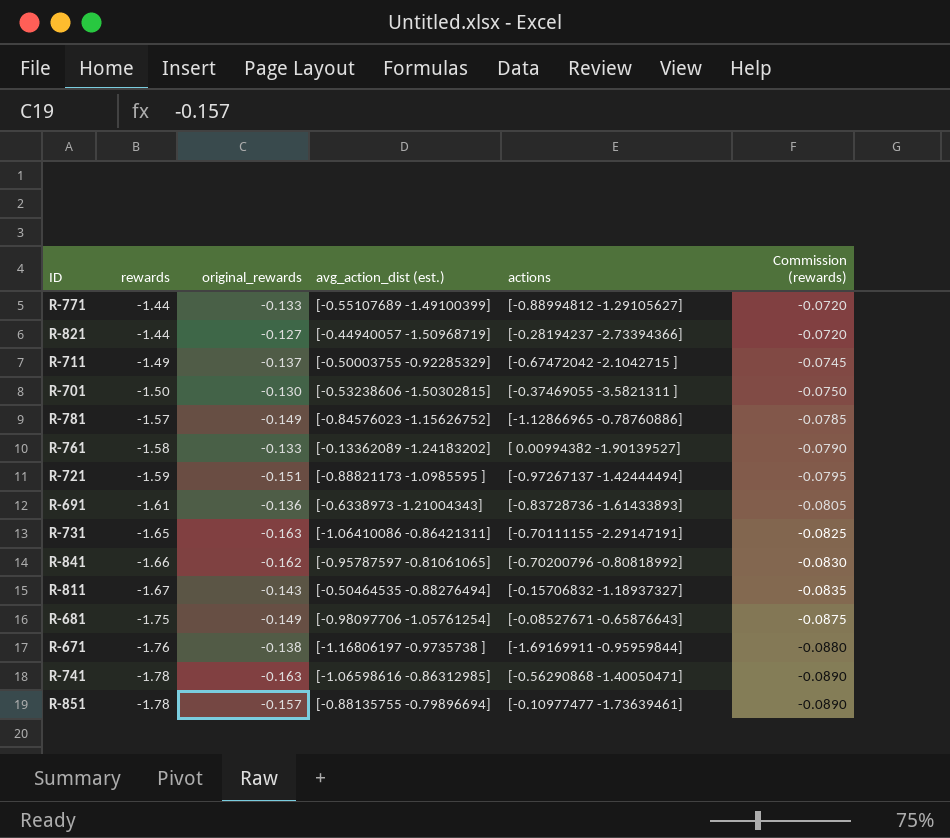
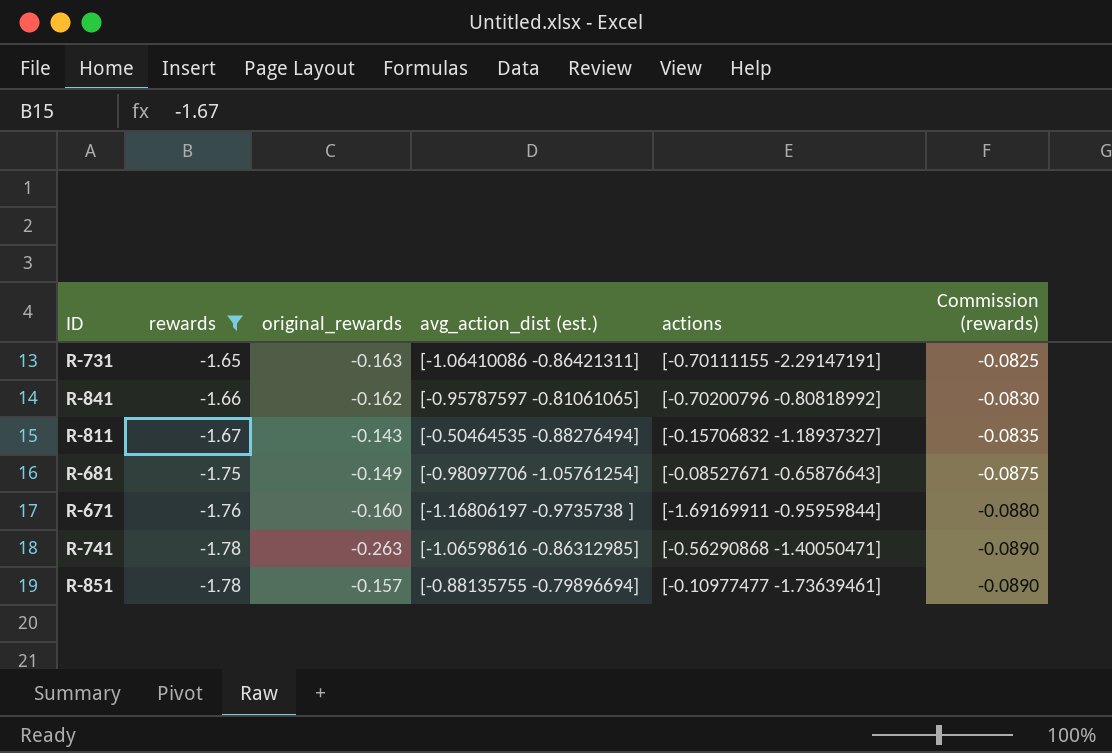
filter: none -> rewards <= -1.65
R-671 | original_rewards: -0.138 -> -0.160
R-741 | original_rewards: -0.163 -> -0.263

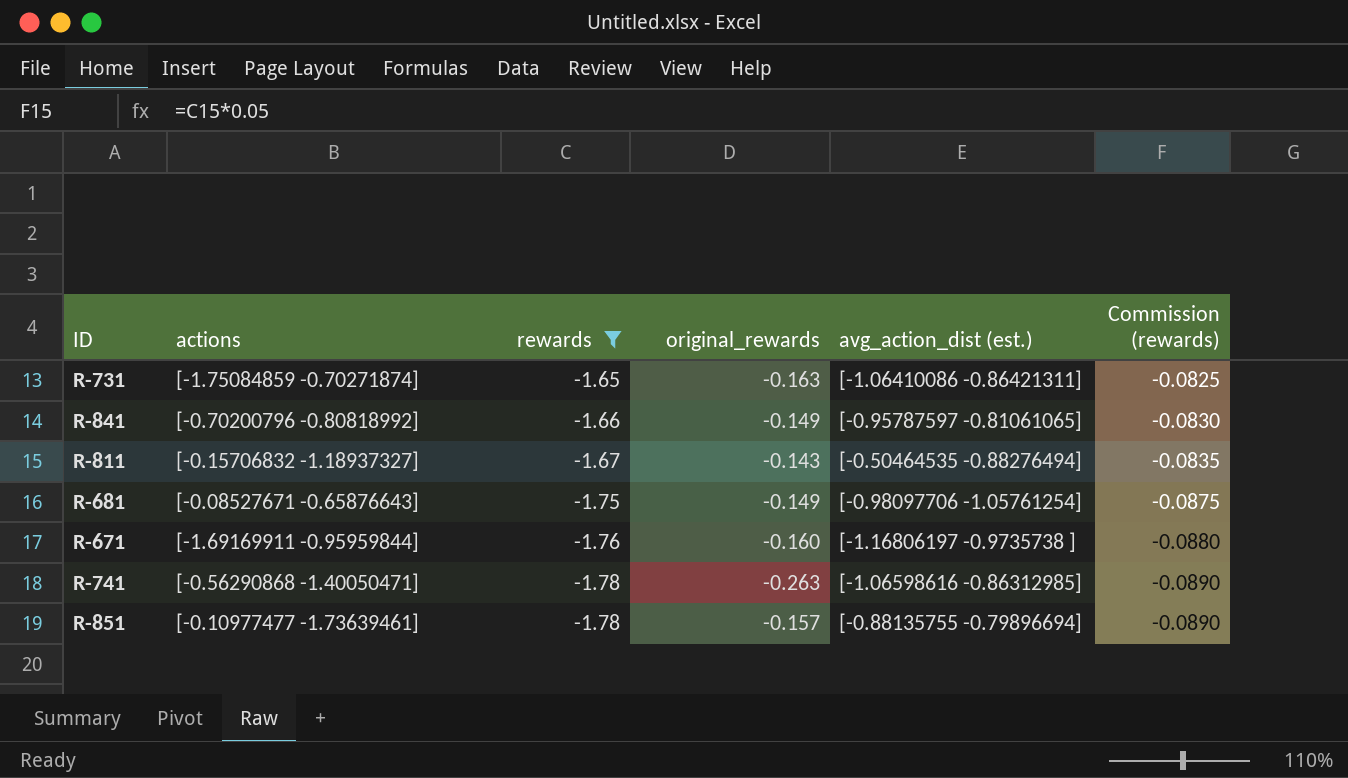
column actions | position: 5 -> 2
R-731 | actions: [-0.70111155 -2.29147191] -> [-1.75084859 -0.70271874]
R-841 | original_rewards: -0.162 -> -0.149

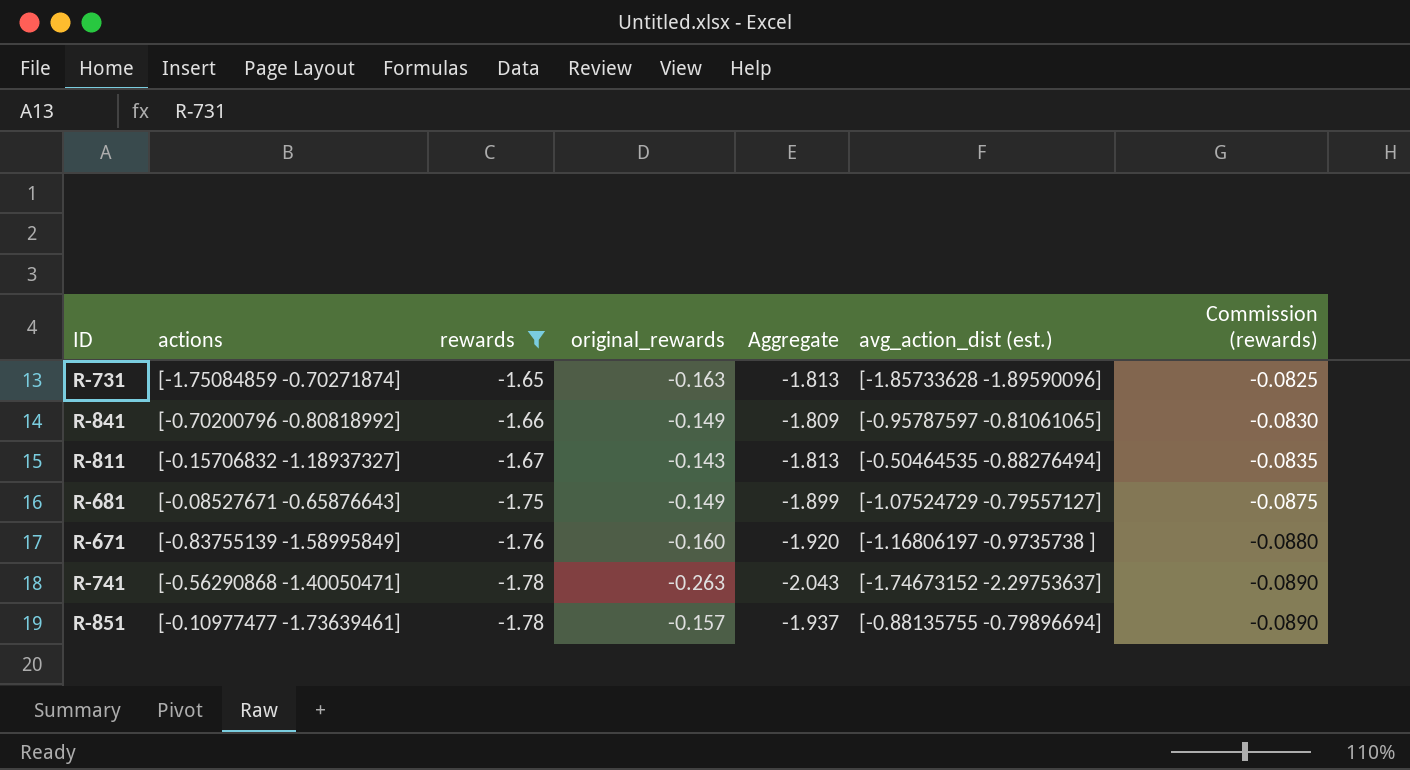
column Aggregate | formula: none -> [rewards] + [original_rewards]
R-731 | avg_action_dist (est.): [-1.06410086 -0.86421311] -> [-1.85733628 -1.89590096]
R-681 | avg_action_dist (est.): [-0.98097706 -1.05761254] -> [-1.07524729 -0.79557127]
R-671 | actions: [-1.69169911 -0.95959844] -> [-0.83755139 -1.58995849]
R-741 | avg_action_dist (est.): [-1.06598616 -0.86312985] -> [-1.74673152 -2.29753637]

